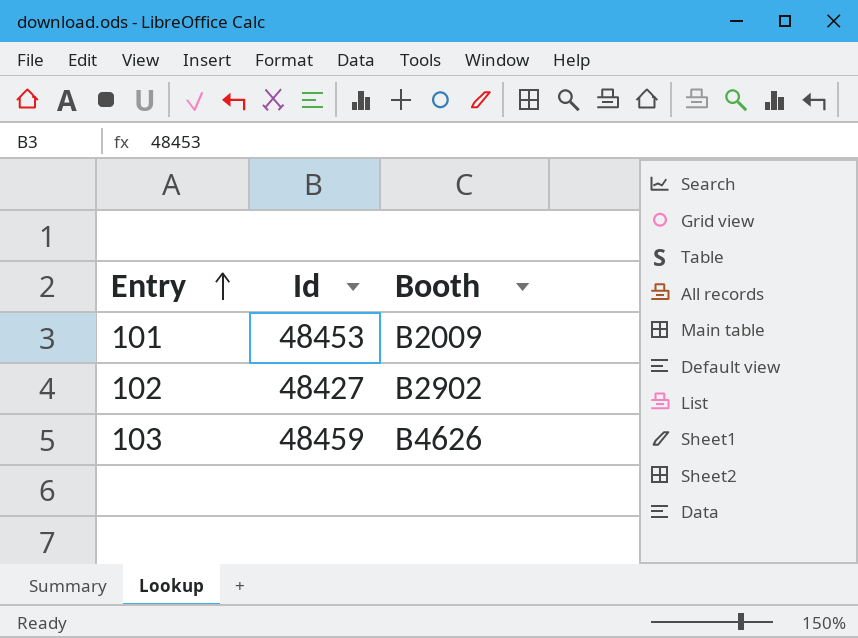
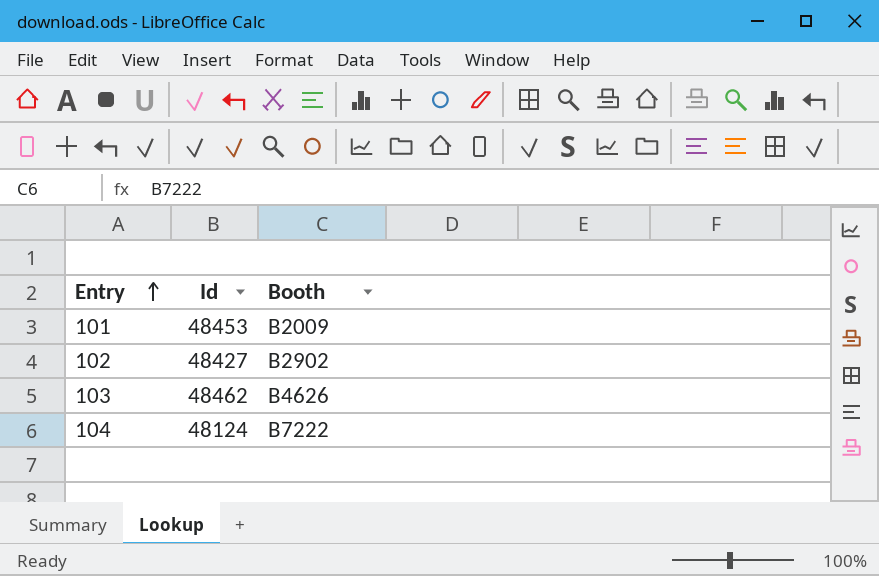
103 | Id: 48459 -> 48462
row 104: none -> 48124 | B7222

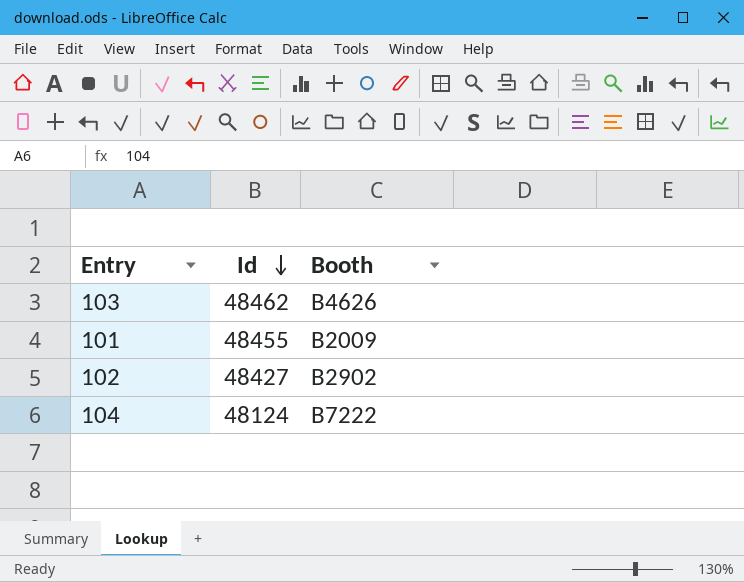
row order: Entry ascending -> Id descending
101 | Id: 48453 -> 48455

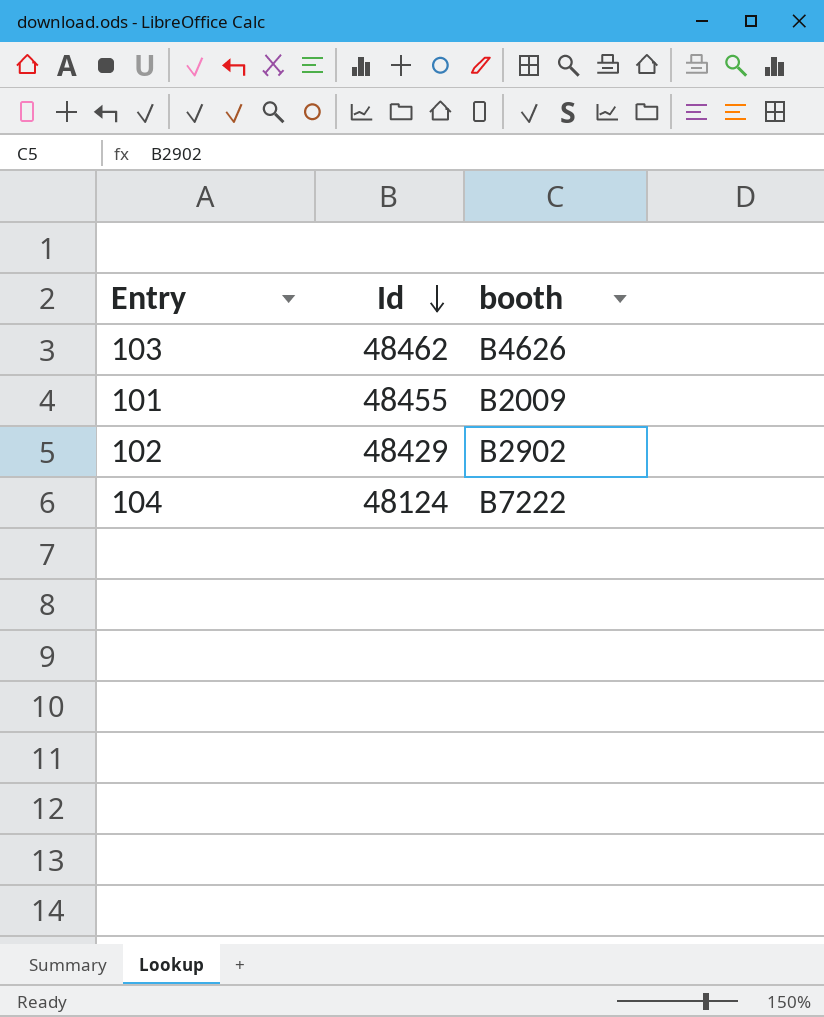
column name: Booth -> booth
102 | Id: 48427 -> 48429

